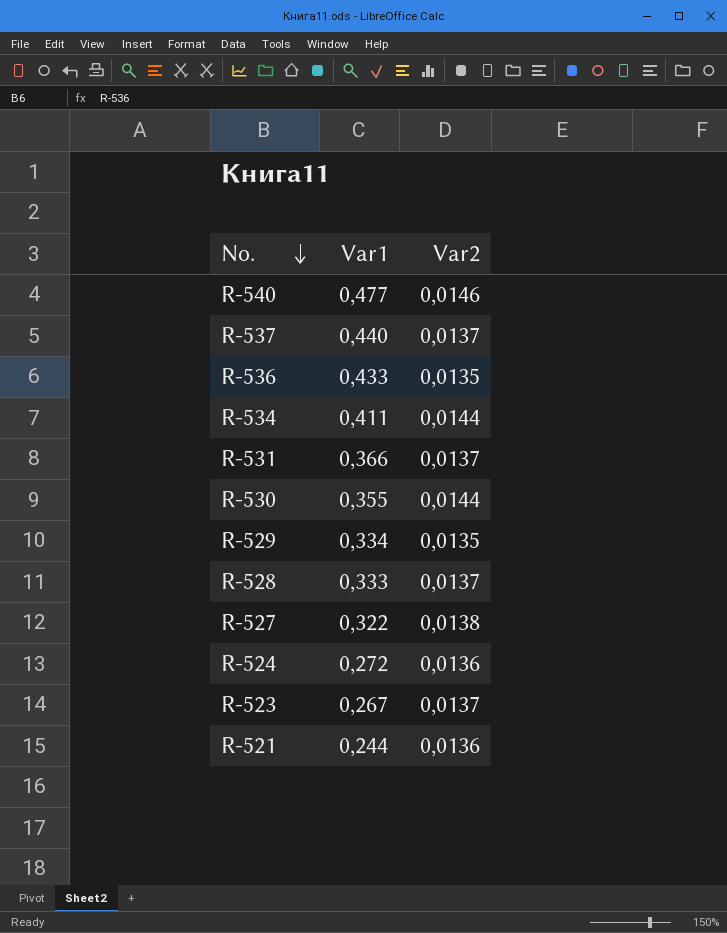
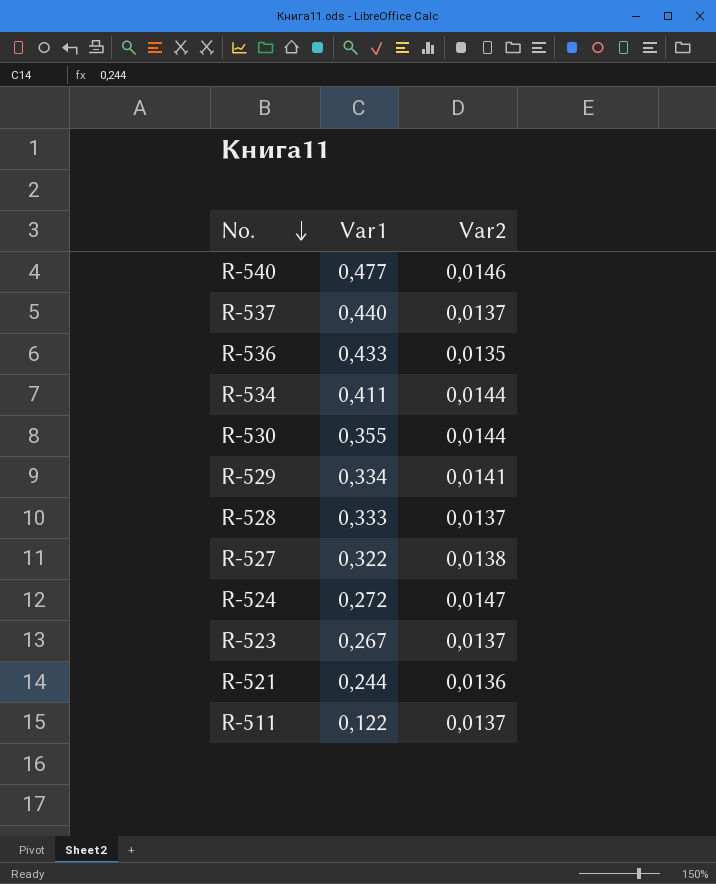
row R-531: 0,366 | 0,0137 -> none
R-529 | Var2: 0,0135 -> 0,0141
R-524 | Var2: 0,0136 -> 0,0147
row R-511: none -> 0,122 | 0,0137

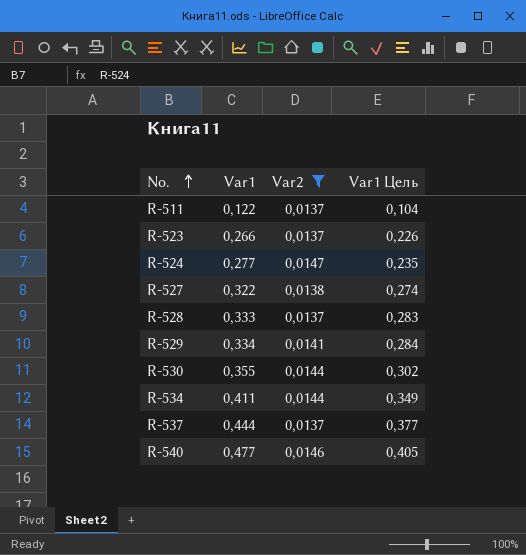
filter: none -> Var2 >= 0,0137
row order: No. descending -> No. ascending
column Var1 Цель | formula: none -> [Var1] * 0,85
R-523 | Var1: 0,267 -> 0,266
R-524 | Var1: 0,272 -> 0,277
R-537 | Var1: 0,440 -> 0,444

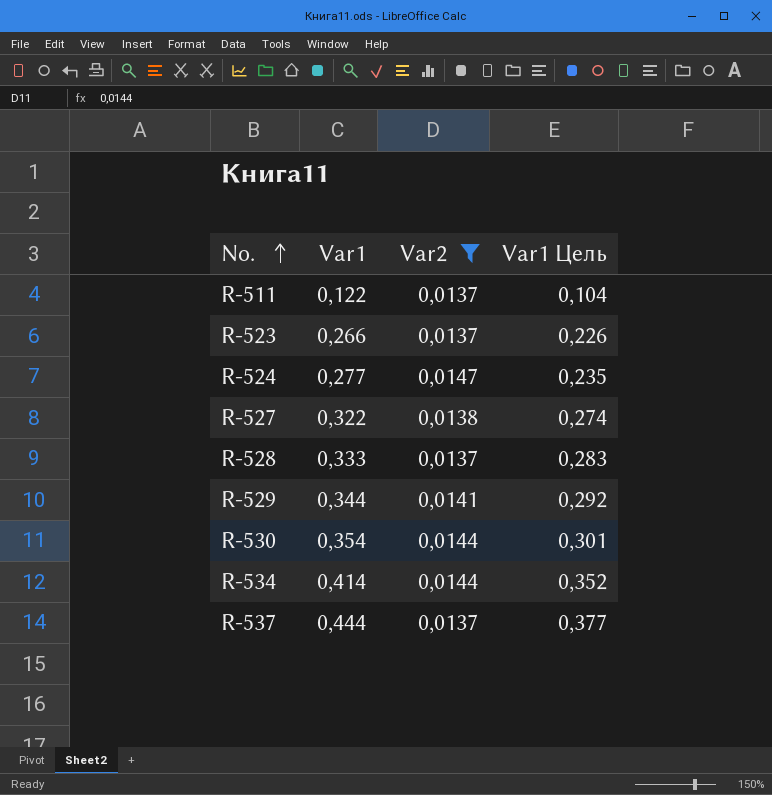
row R-540: 0,477 | 0,0146 | 0,405 -> none
R-529 | Var1: 0,334 -> 0,344
R-529 | Var1 Цель: 0,284 -> 0,292
R-530 | Var1: 0,355 -> 0,354
R-530 | Var1 Цель: 0,302 -> 0,301
R-534 | Var1: 0,411 -> 0,414
R-534 | Var1 Цель: 0,349 -> 0,352

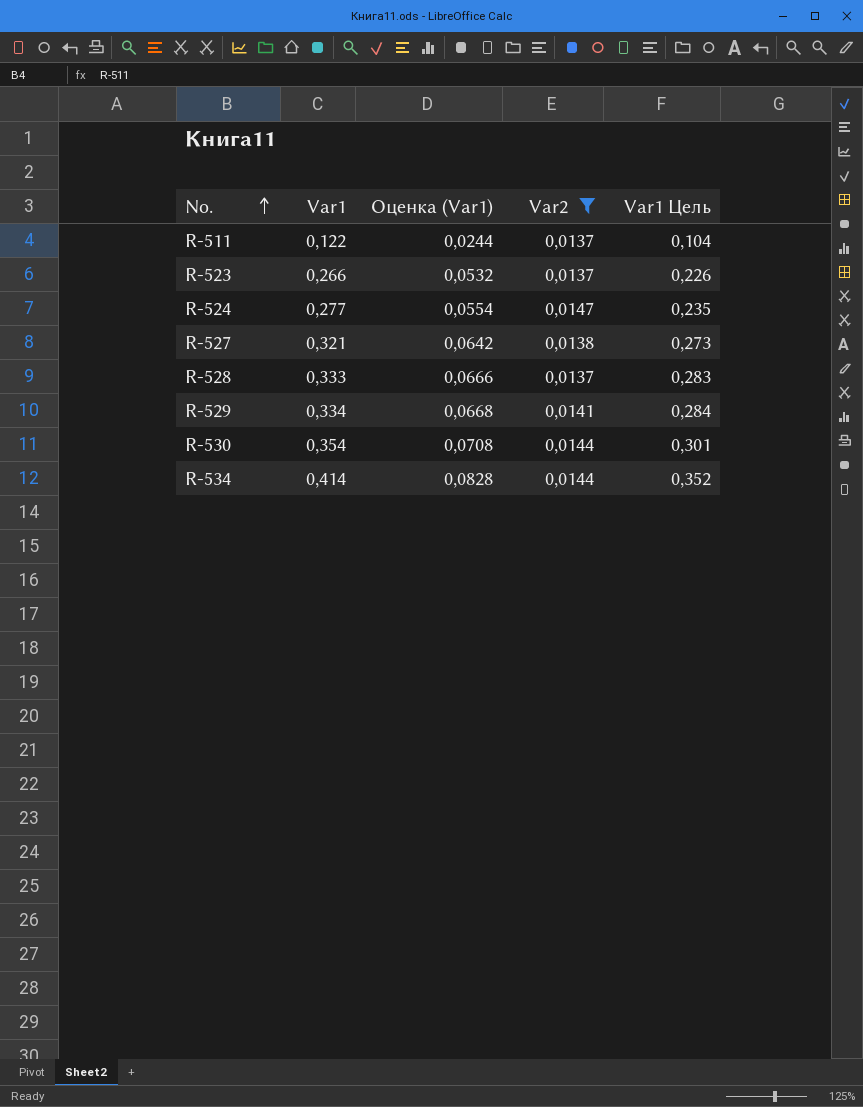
column Оценка (Var1) | formula: none -> [Var1] * 0,2
row R-537: 0,444 | 0,0137 | 0,377 -> none
R-527 | Var1: 0,322 -> 0,321
R-527 | Var1 Цель: 0,274 -> 0,273
R-529 | Var1: 0,344 -> 0,334
R-529 | Var1 Цель: 0,292 -> 0,284

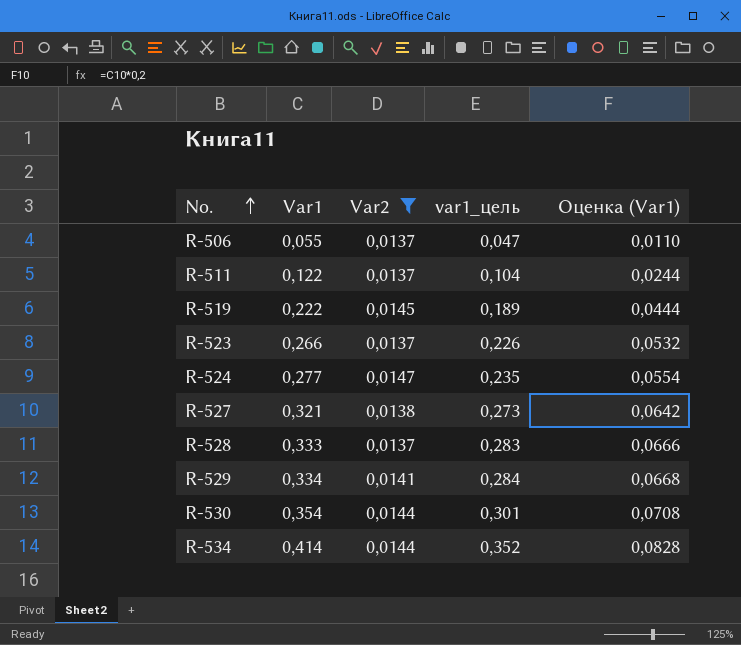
column name: Var1 Цель -> var1_цель
column Оценка (Var1) | position: 3 -> 5
row R-506: none -> 0,055 | 0,0137 | 0,047 | 0,0110
row R-519: none -> 0,222 | 0,0145 | 0,189 | 0,0444

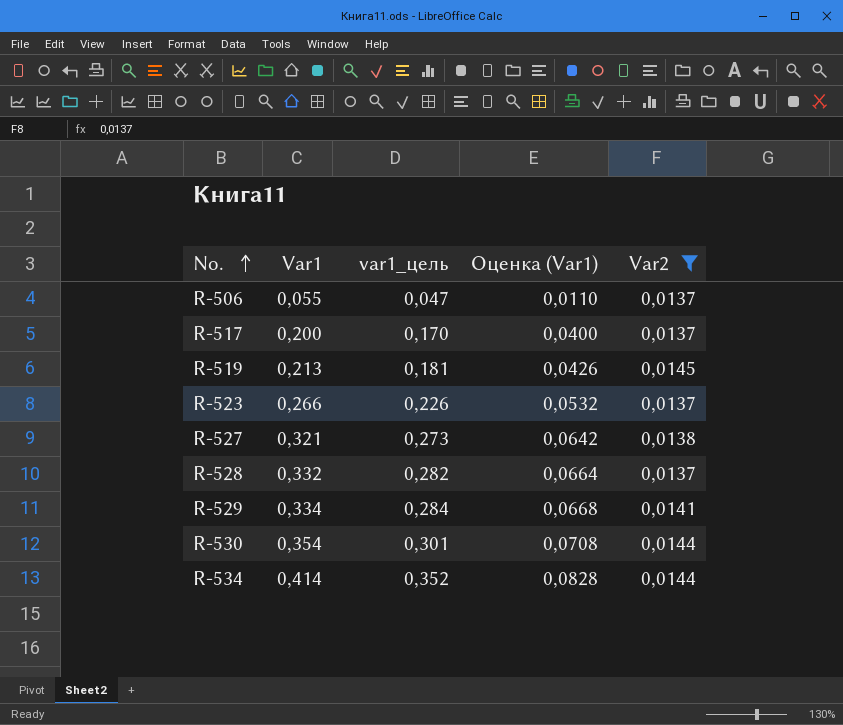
column Var2 | position: 3 -> 5
row R-511: 0,122 | 0,0137 | 0,104 | 0,0244 -> none
row R-524: 0,277 | 0,0147 | 0,235 | 0,0554 -> none
row R-517: none -> 0,200 | 0,170 | 0,0400 | 0,0137
R-519 | Var1: 0,222 -> 0,213
R-519 | var1_цель: 0,189 -> 0,181
R-519 | Оценка (Var1): 0,0444 -> 0,0426
R-528 | Var1: 0,333 -> 0,332
R-528 | var1_цель: 0,283 -> 0,282
R-528 | Оценка (Var1): 0,0666 -> 0,0664

